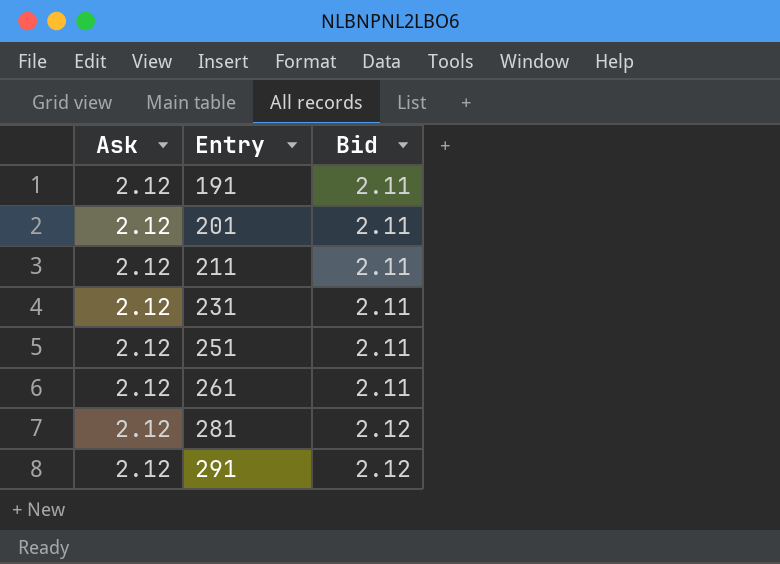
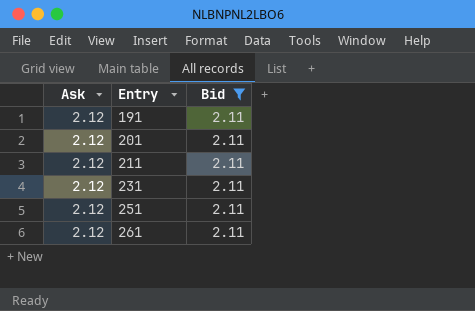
filter: none -> Bid = 2.11

